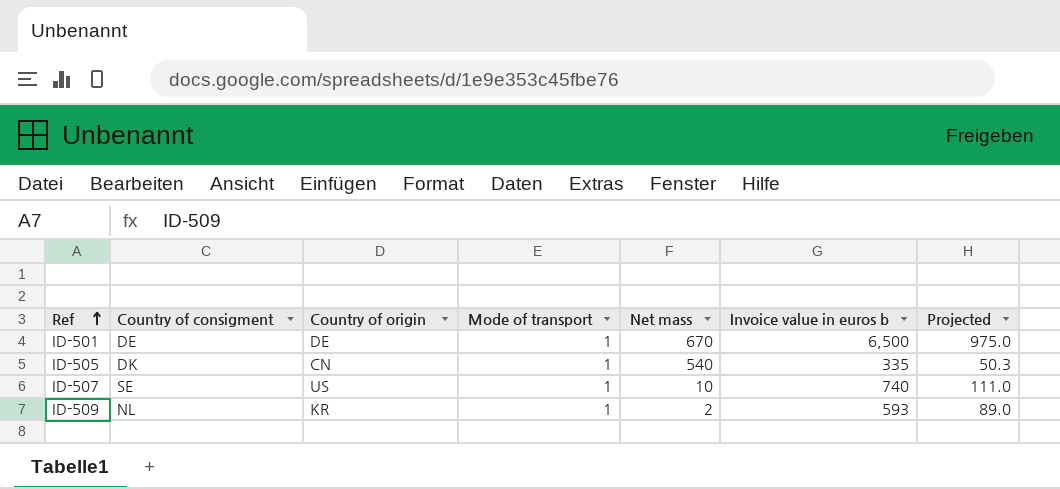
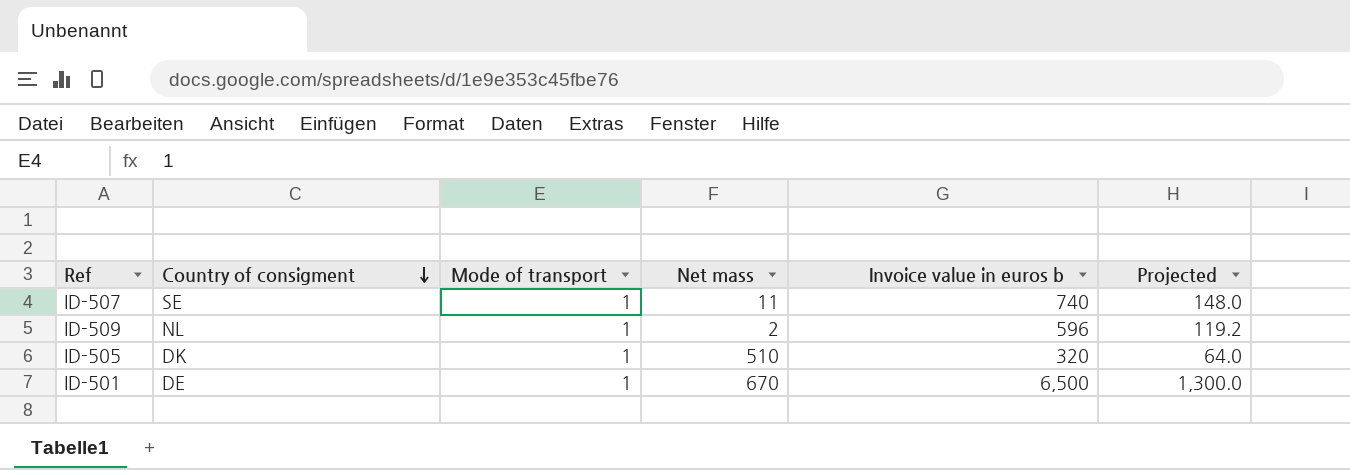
row order: Ref ascending -> Country of consigment descending
column Country of origin | position: 3 -> none
column Projected | formula: [Invoice value in euros b] * 0.15 -> [Invoice value in euros b] * 0.2
ID-507 | Net mass: 10 -> 11
ID-509 | Invoice value in euros b: 593 -> 596
ID-505 | Net mass: 540 -> 510
ID-505 | Invoice value in euros b: 335 -> 320

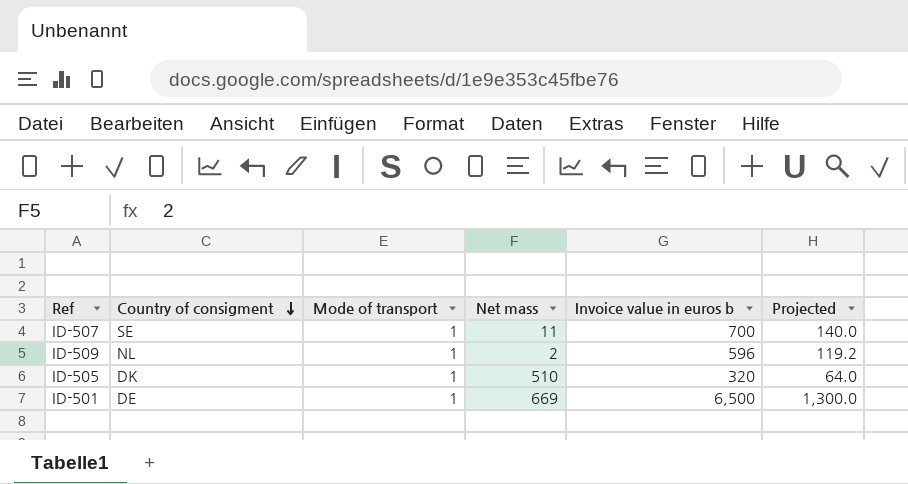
ID-507 | Invoice value in euros b: 740 -> 700
ID-507 | Projected: 148.0 -> 140.0
ID-501 | Net mass: 670 -> 669

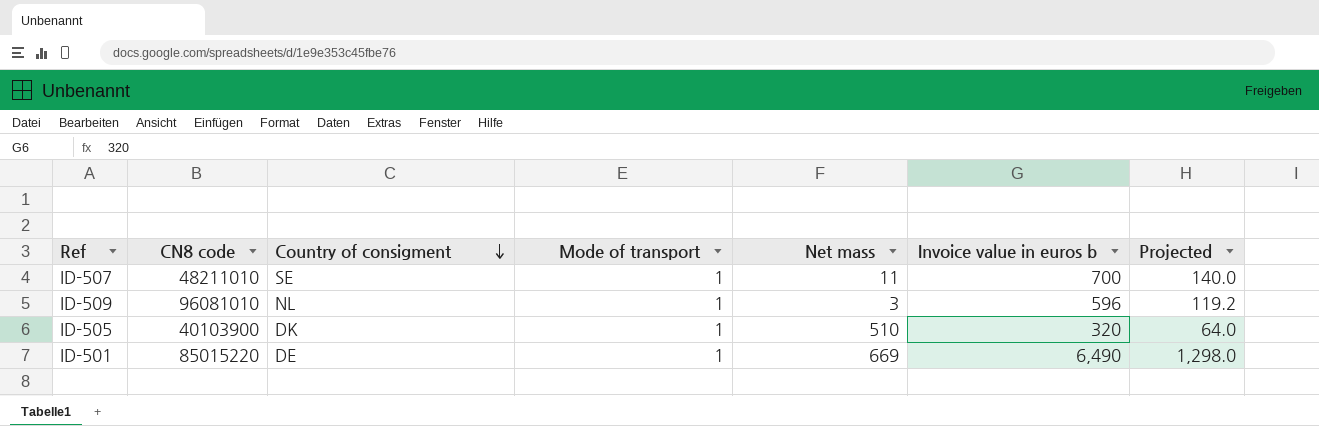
column CN8 code | position: none -> 2
ID-509 | Net mass: 2 -> 3
ID-501 | Invoice value in euros b: 6,500 -> 6,490
ID-501 | Projected: 1,300.0 -> 1,298.0

